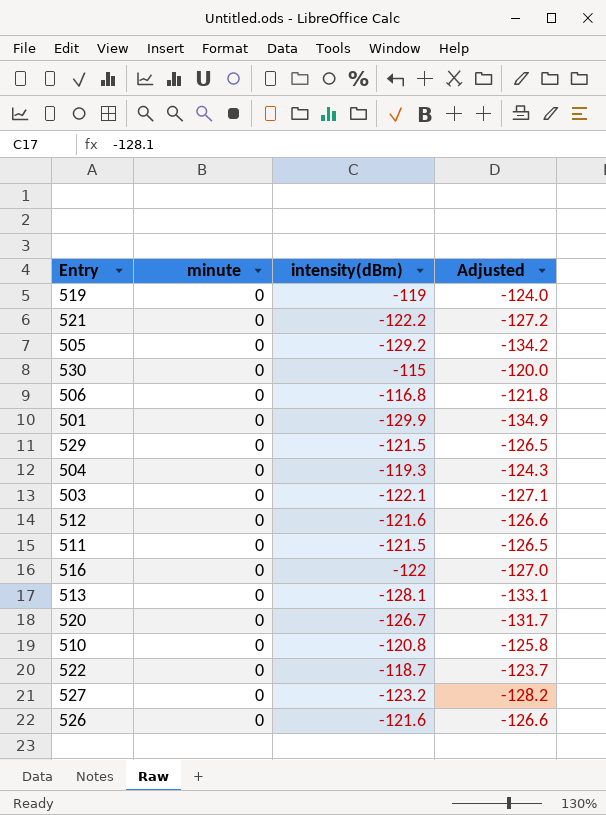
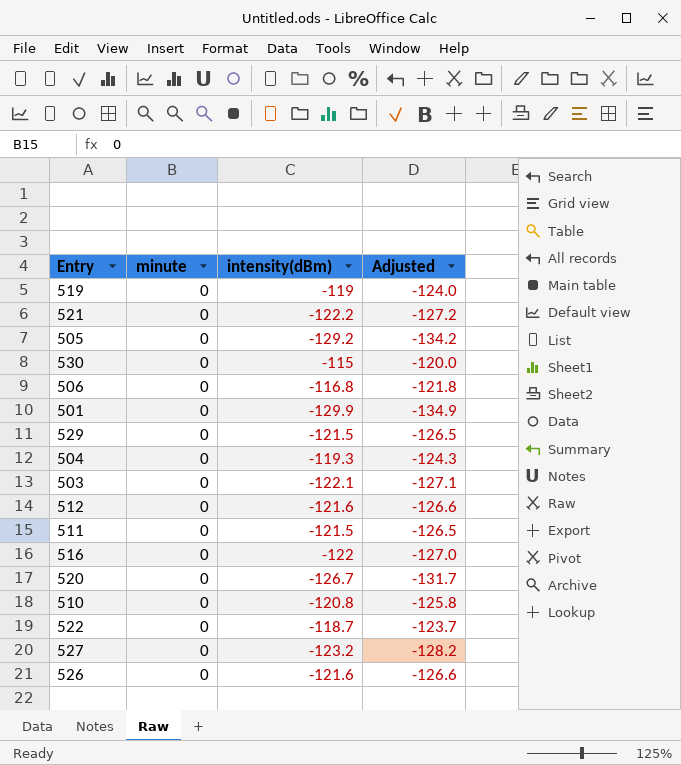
row 513: 0 | -128.1 | -133.1 -> none

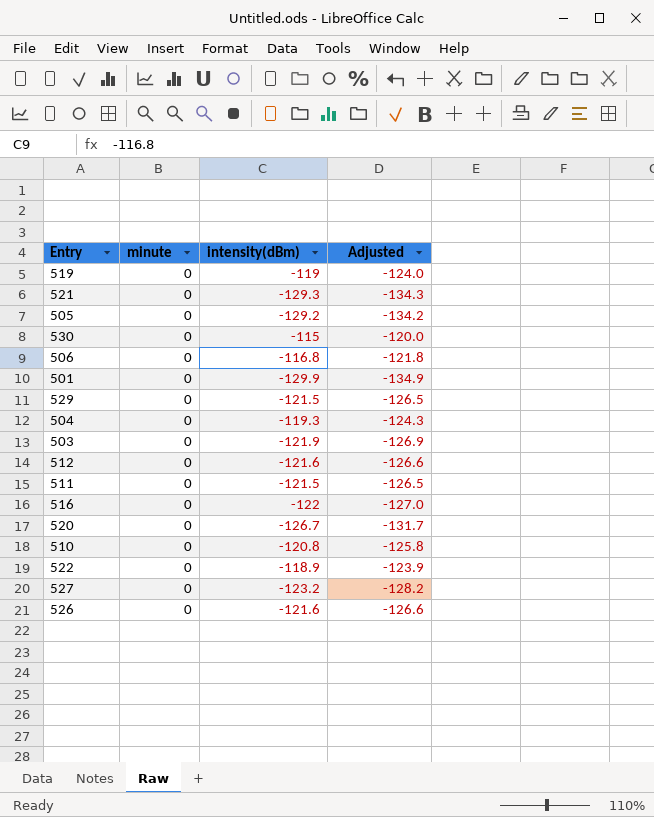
521 | intensity(dBm): -122.2 -> -129.3
521 | Adjusted: -127.2 -> -134.3
503 | intensity(dBm): -122.1 -> -121.9
503 | Adjusted: -127.1 -> -126.9
522 | intensity(dBm): -118.7 -> -118.9
522 | Adjusted: -123.7 -> -123.9

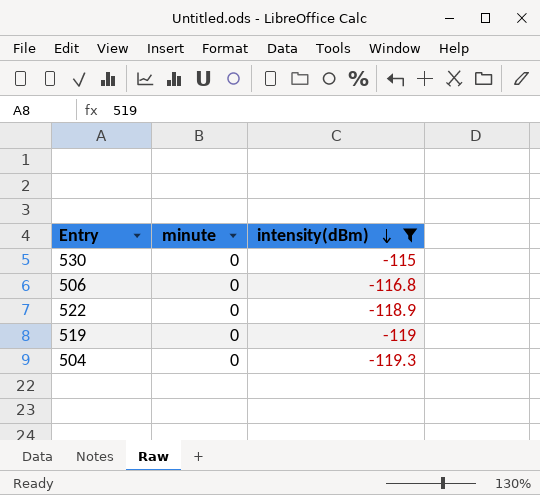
filter: none -> intensity(dBm) >= -119.3
row order: none -> intensity(dBm) descending
column Adjusted | formula: [intensity(dBm)] - 5 -> none

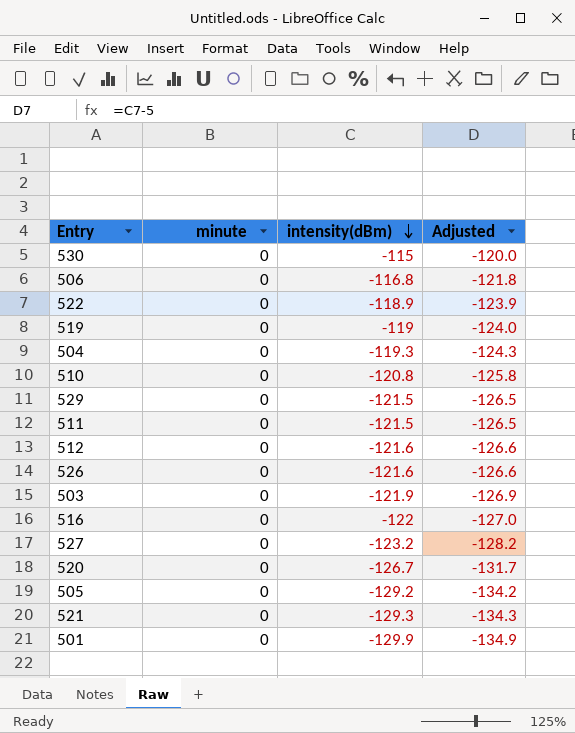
filter: intensity(dBm) >= -119.3 -> none
column Adjusted | formula: none -> [intensity(dBm)] - 5

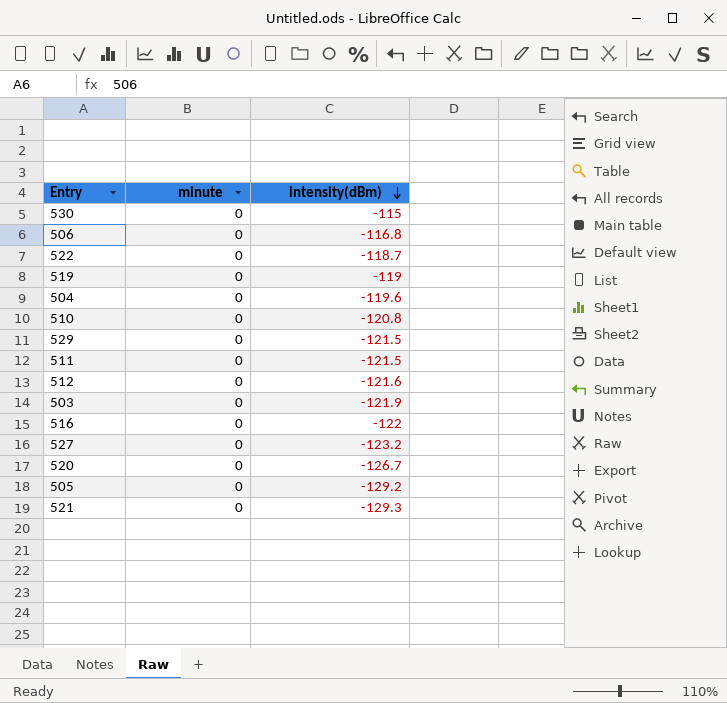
column Adjusted | formula: [intensity(dBm)] - 5 -> none
row 526: 0 | -121.6 | -126.6 -> none
row 501: 0 | -129.9 | -134.9 -> none
522 | intensity(dBm): -118.9 -> -118.7
504 | intensity(dBm): -119.3 -> -119.6

